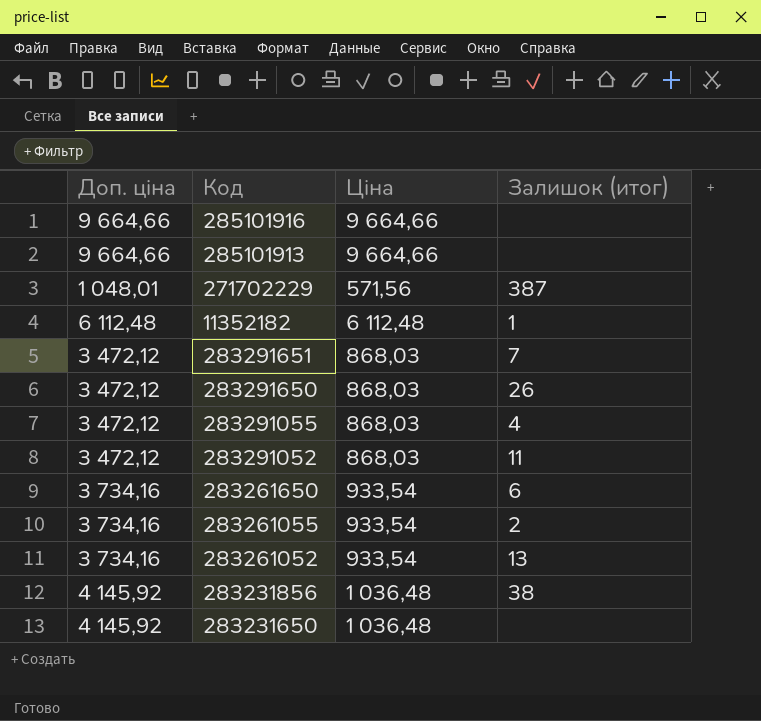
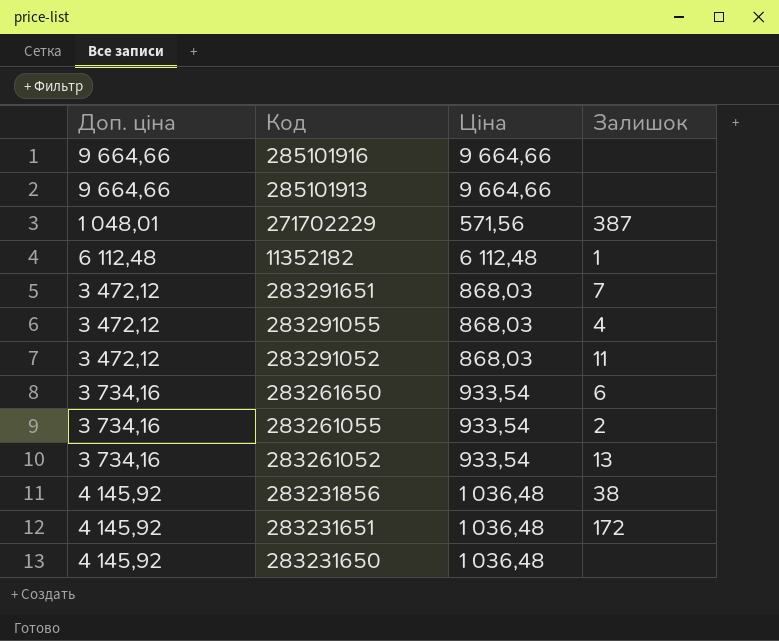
column name: Залишок (итог) -> Залишок
row 283291650: 3 472,12 | 868,03 | 26 -> none
row 283231651: none -> 4 145,92 | 1 036,48 | 172

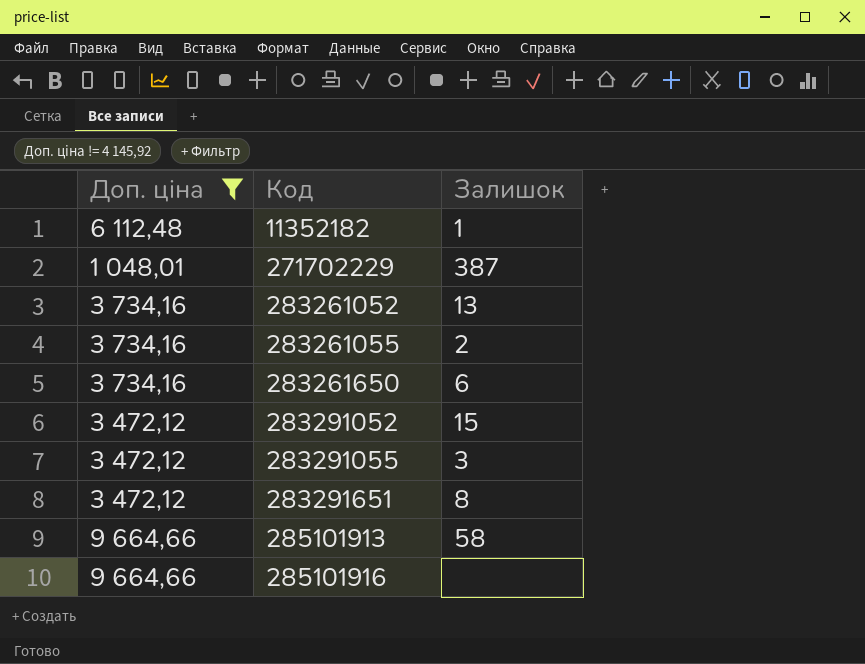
filter: none -> Доп. ціна != 4 145,92
row order: none -> Код ascending
column Ціна | position: 3 -> none
283291052 | Залишок: 11 -> 15
283291055 | Залишок: 4 -> 3
283291651 | Залишок: 7 -> 8
285101913 | Залишок: none -> 58

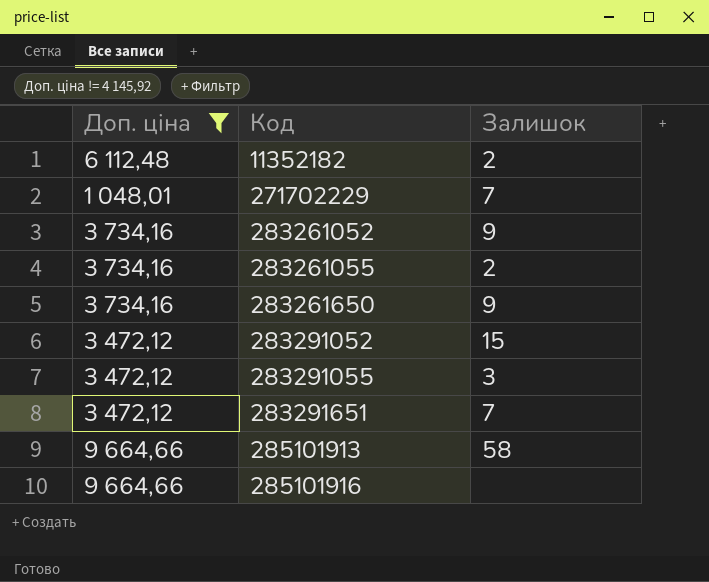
11352182 | Залишок: 1 -> 2
271702229 | Залишок: 387 -> 7
283261052 | Залишок: 13 -> 9
283261650 | Залишок: 6 -> 9
283291651 | Залишок: 8 -> 7

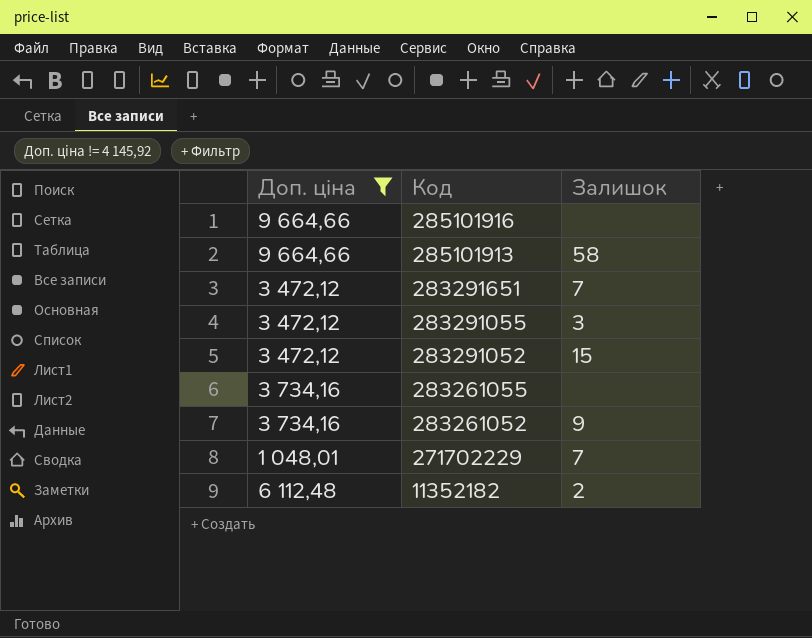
row order: Код ascending -> Код descending
row 283261650: 3 734,16 | 9 -> none
283261055 | Залишок: 2 -> none

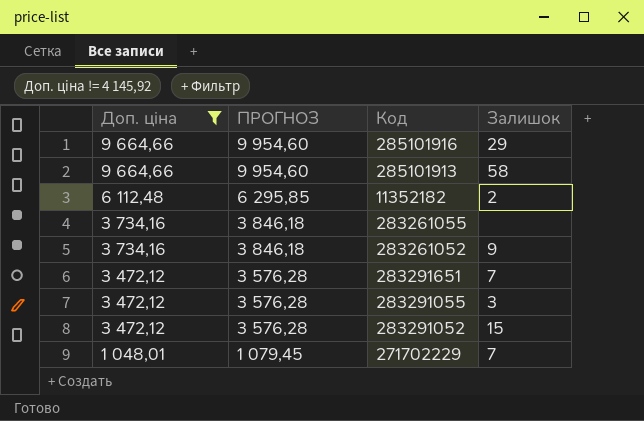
row order: Код descending -> Доп. ціна descending
column ПРОГНОЗ | formula: none -> [Доп. ціна] * 1,03
285101916 | Залишок: none -> 29

